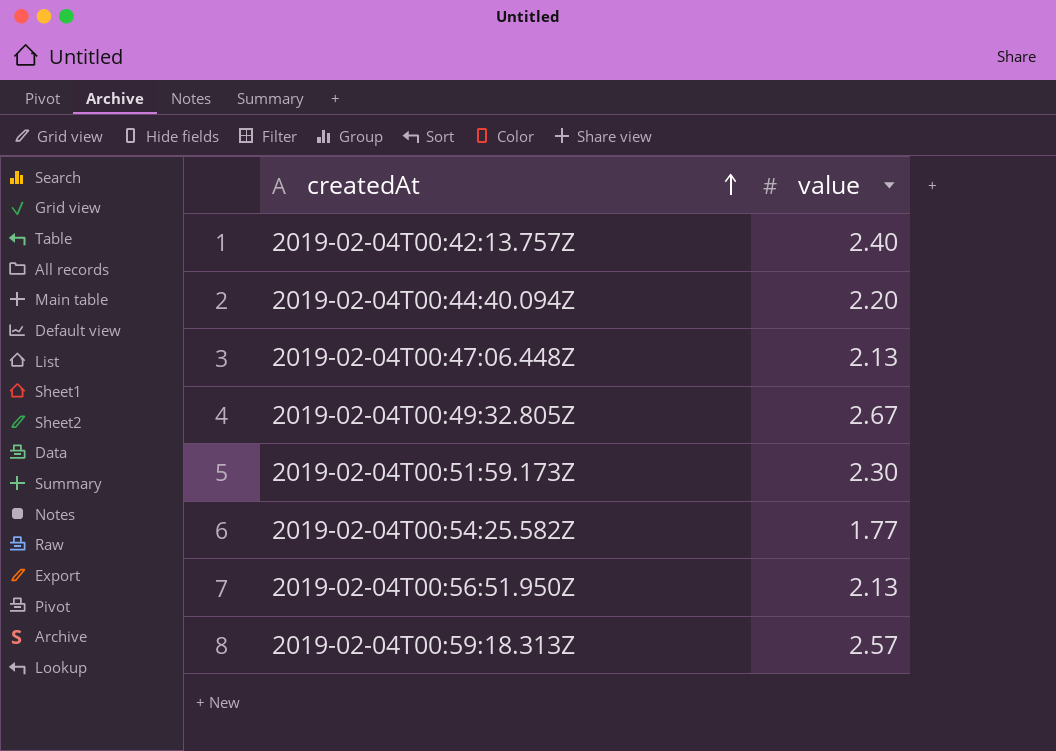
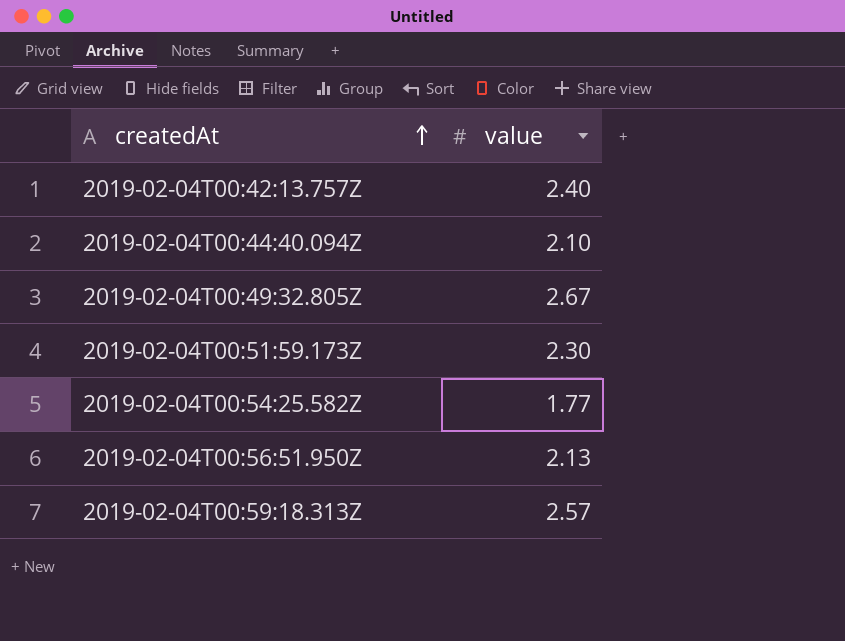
row 2019-02-04T00:47:06.448Z: 2.13 -> none
2019-02-04T00:44:40.094Z | value: 2.20 -> 2.10

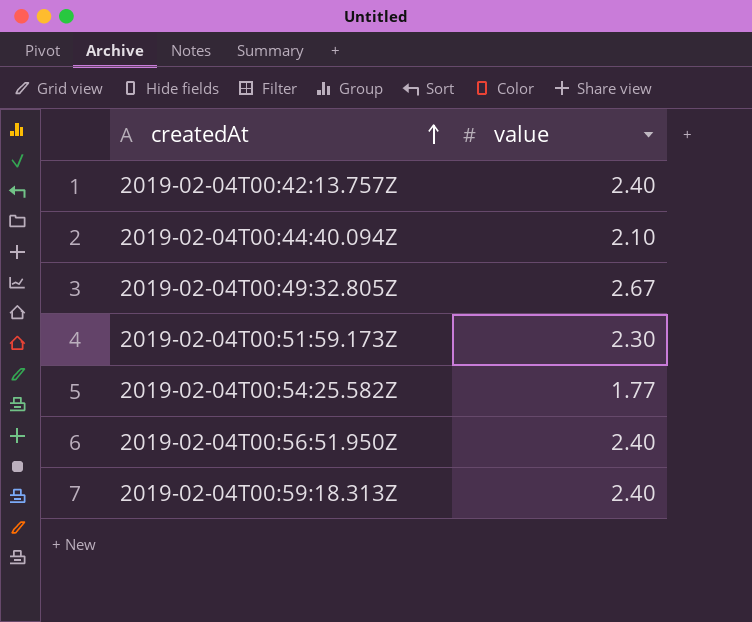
2019-02-04T00:56:51.950Z | value: 2.13 -> 2.40
2019-02-04T00:59:18.313Z | value: 2.57 -> 2.40

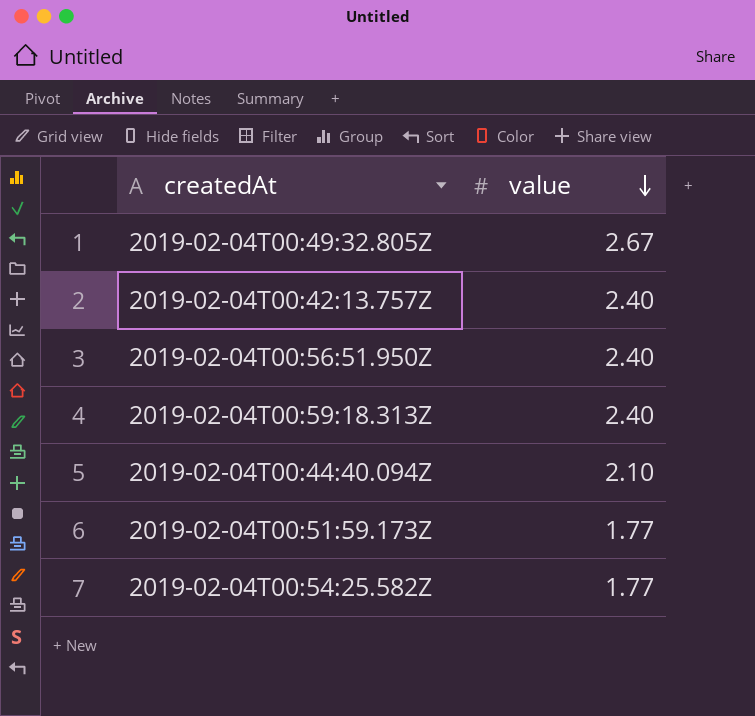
row order: createdAt ascending -> value descending
2019-02-04T00:51:59.173Z | value: 2.30 -> 1.77

